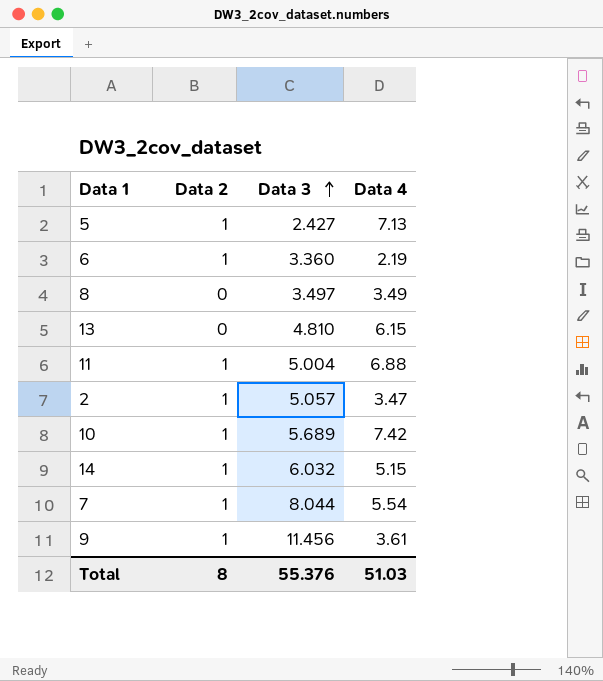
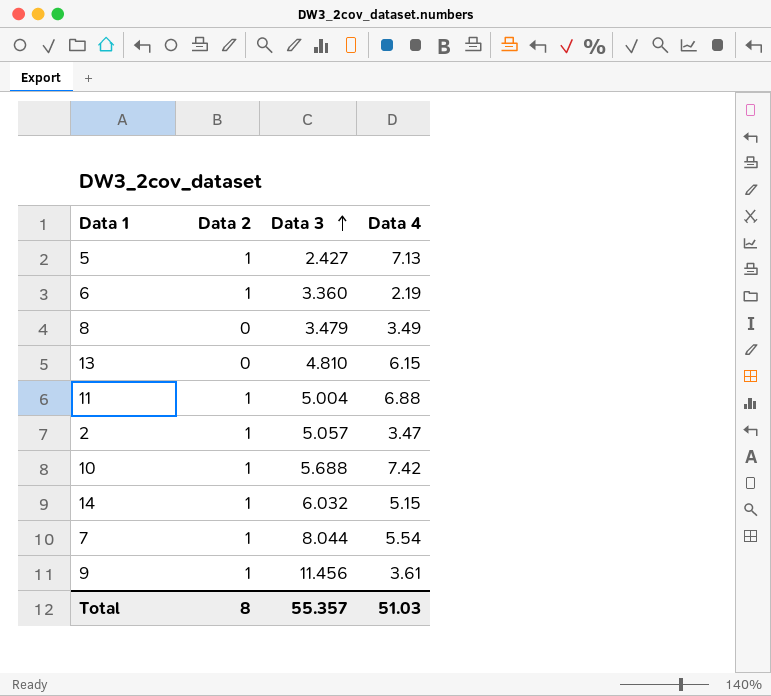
8 | Data 3: 3.497 -> 3.479
10 | Data 3: 5.689 -> 5.688
Total | Data 3: 55.376 -> 55.357

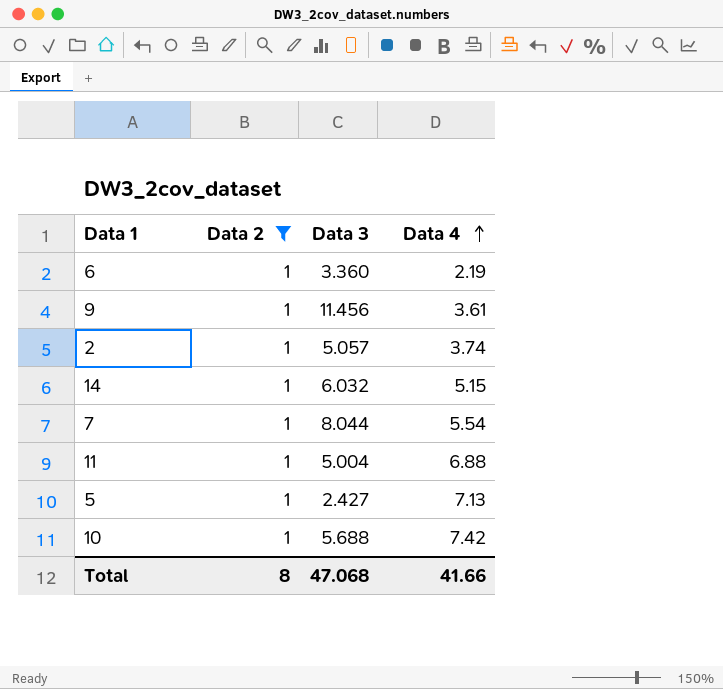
filter: none -> Data 2 = 1
row order: Data 3 ascending -> Data 4 ascending
2 | Data 4: 3.47 -> 3.74
Total | Data 3: 55.357 -> 47.068
Total | Data 4: 51.03 -> 41.66

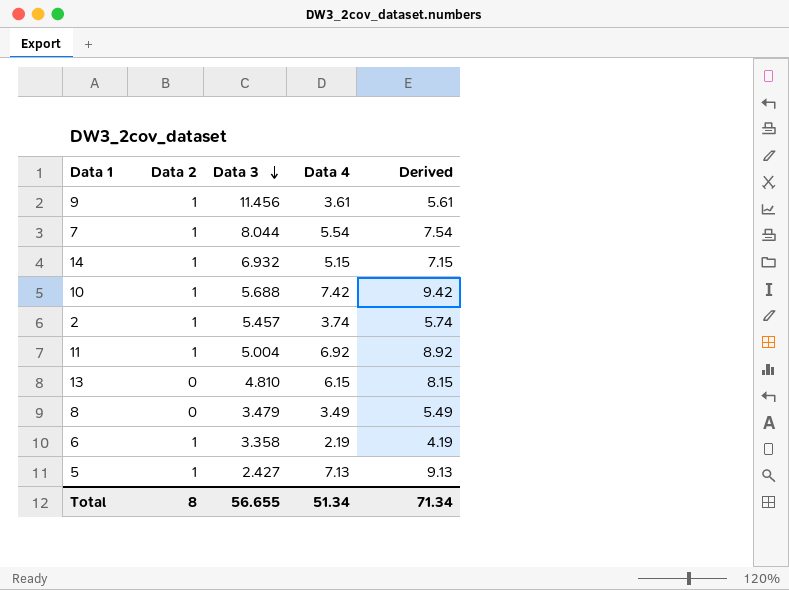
filter: Data 2 = 1 -> none
row order: Data 4 ascending -> Data 3 descending
column Derived | formula: none -> [Data 4] + 2
14 | Data 3: 6.032 -> 6.932
2 | Data 3: 5.057 -> 5.457
11 | Data 4: 6.88 -> 6.92
6 | Data 3: 3.360 -> 3.358
Total | Data 3: 47.068 -> 56.655
Total | Data 4: 41.66 -> 51.34

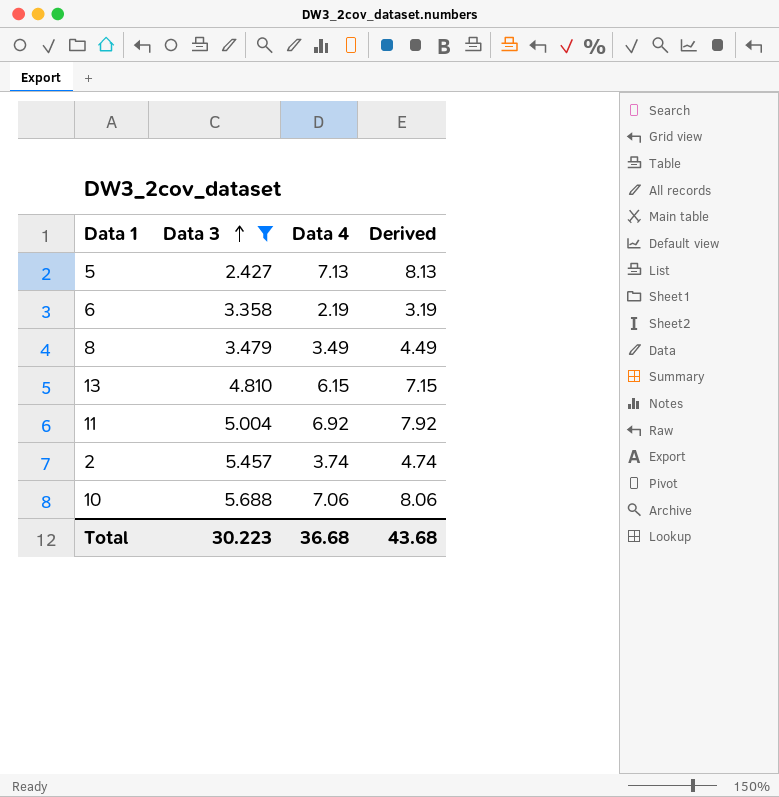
filter: none -> Data 3 <= 5.688
row order: Data 3 descending -> Data 3 ascending
column Data 2 | position: 2 -> none
column Derived | formula: [Data 4] + 2 -> [Data 4] + 1
10 | Data 4: 7.42 -> 7.06
Total | Data 3: 56.655 -> 30.223
Total | Data 4: 51.34 -> 36.68
Total | Derived: 71.34 -> 43.68

